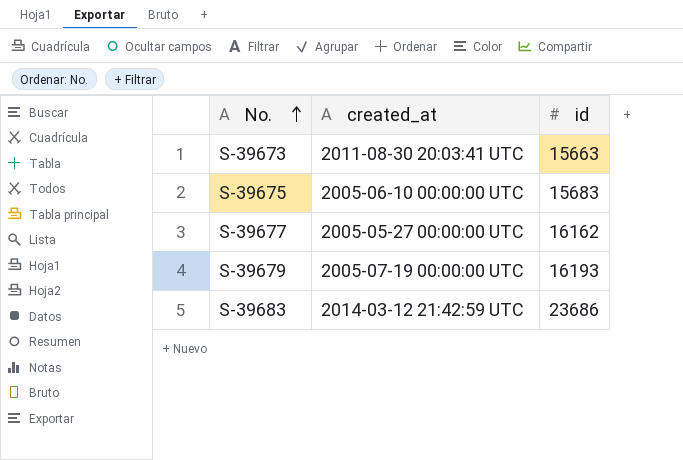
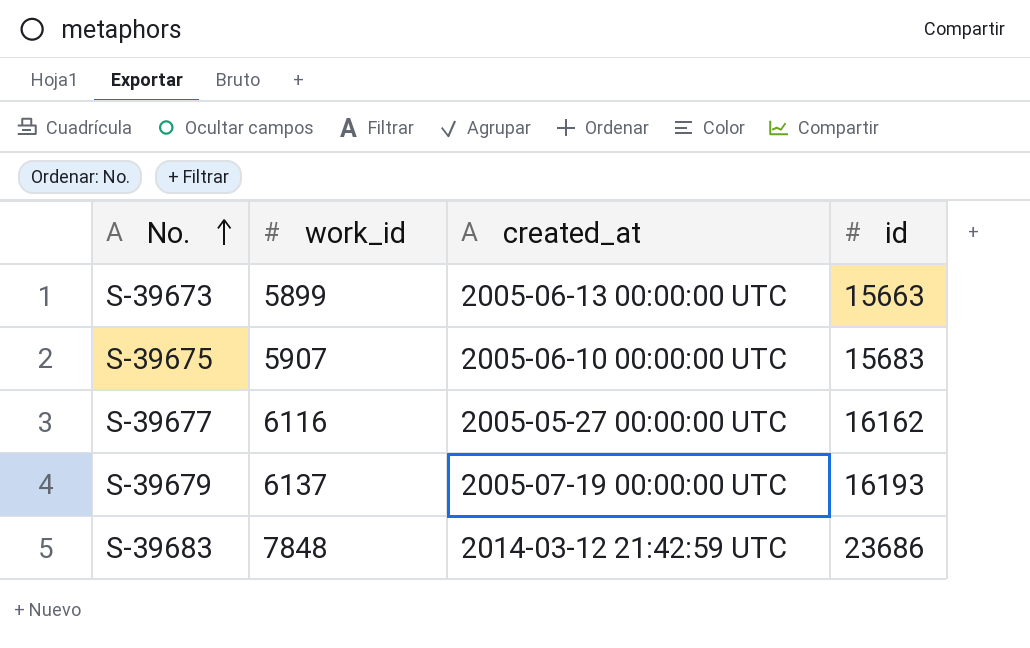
column work_id | position: none -> 2
S-39673 | created_at: 2011-08-30 20:03:41 UTC -> 2005-06-13 00:00:00 UTC

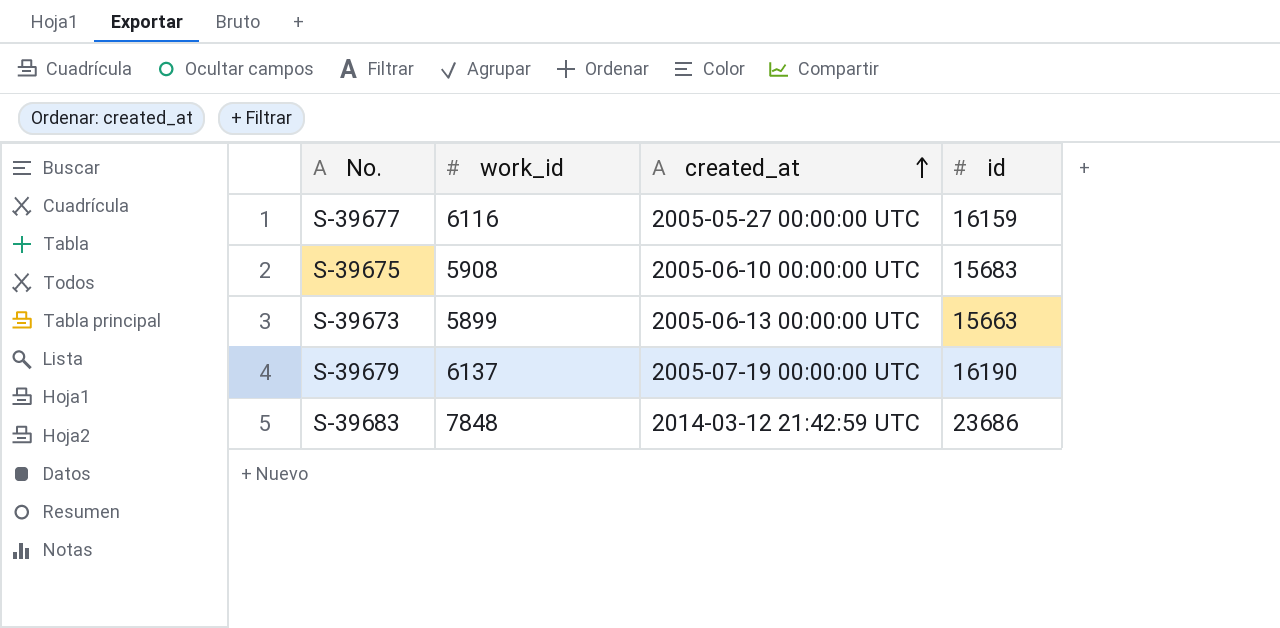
row order: No. ascending -> created_at ascending
S-39677 | id: 16162 -> 16159
S-39675 | work_id: 5907 -> 5908
S-39679 | id: 16193 -> 16190

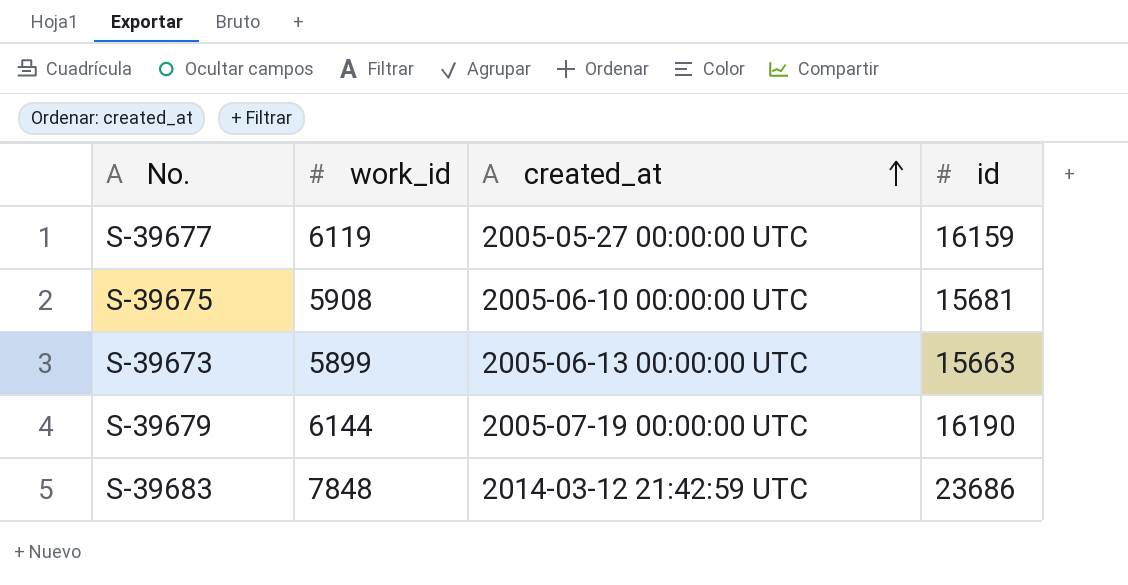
S-39677 | work_id: 6116 -> 6119
S-39675 | id: 15683 -> 15681
S-39679 | work_id: 6137 -> 6144

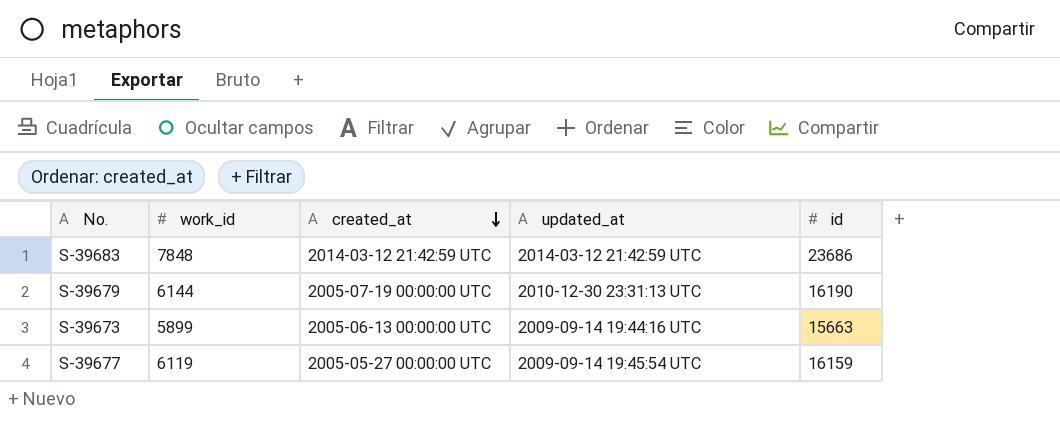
row order: created_at ascending -> created_at descending
column updated_at | position: none -> 4
row S-39675: 5908 | 2005-06-10 00:00:00 UTC | 15681 -> none

